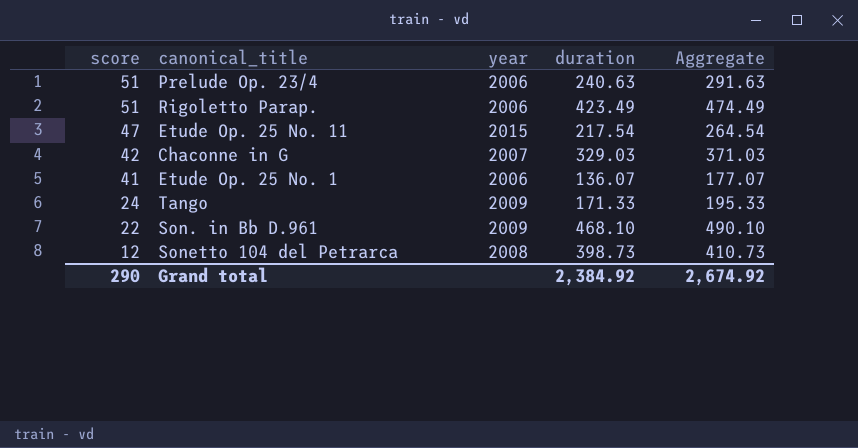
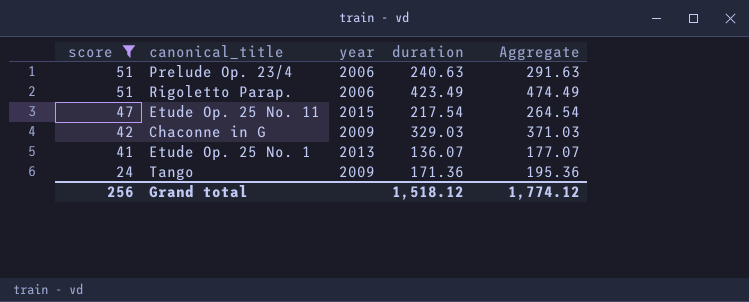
filter: none -> score >= 24
Chaconne in G | year: 2007 -> 2009
Etude Op. 25 No. 1 | year: 2006 -> 2013
Tango | duration: 171.33 -> 171.36
Tango | Aggregate: 195.33 -> 195.36
Grand total | score: 290 -> 256
Grand total | duration: 2,384.92 -> 1,518.12
Grand total | Aggregate: 2,674.92 -> 1,774.12

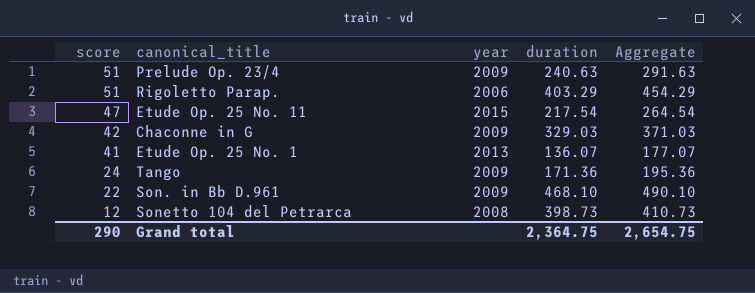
filter: score >= 24 -> none
Prelude Op. 23/4 | year: 2006 -> 2009
Rigoletto Parap. | duration: 423.49 -> 403.29
Rigoletto Parap. | Aggregate: 474.49 -> 454.29
Grand total | score: 256 -> 290
Grand total | duration: 1,518.12 -> 2,364.75
Grand total | Aggregate: 1,774.12 -> 2,654.75

